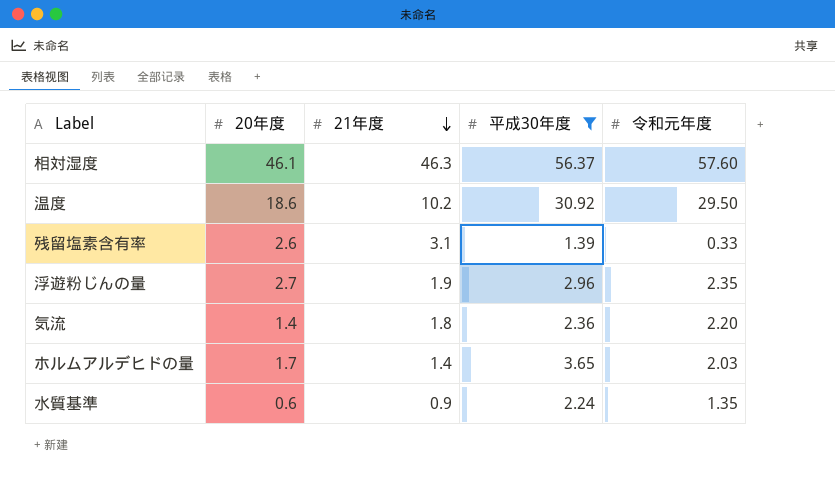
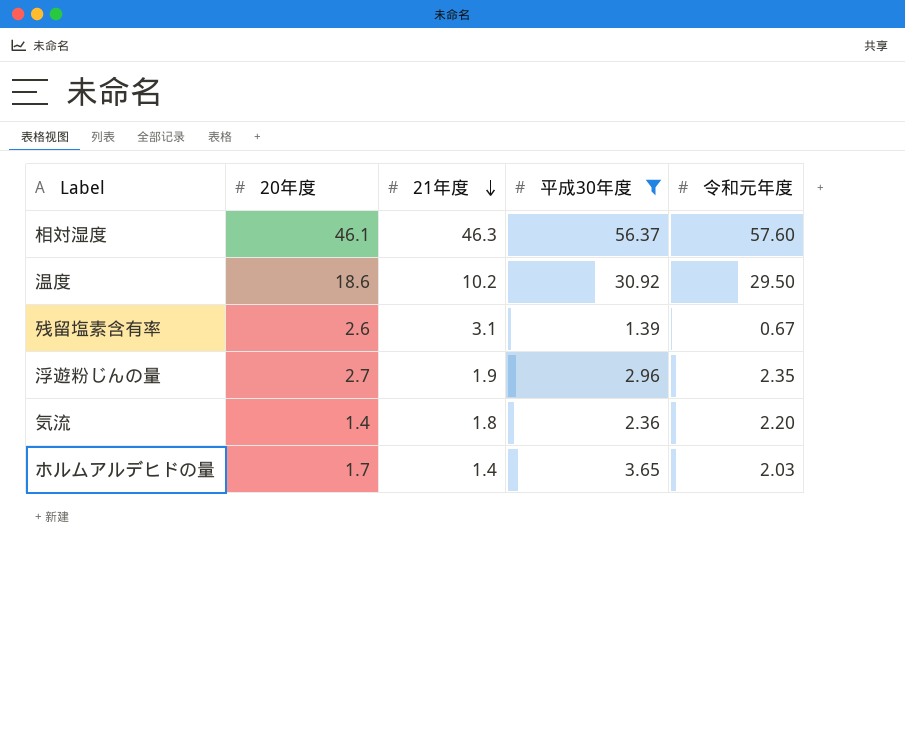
row 水質基準: 0.6 | 0.9 | 2.24 | 1.35 -> none
残留塩素含有率 | 令和元年度: 0.33 -> 0.67

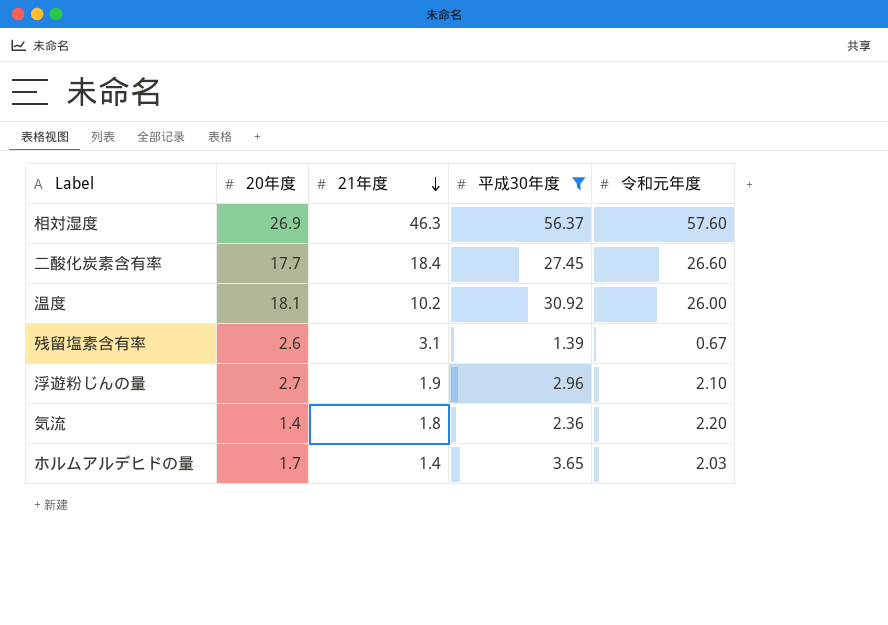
相対湿度 | 20年度: 46.1 -> 26.9
row 二酸化炭素含有率: none -> 17.7 | 18.4 | 27.45 | 26.60
温度 | 20年度: 18.6 -> 18.1
温度 | 令和元年度: 29.50 -> 26.00
浮遊粉じんの量 | 令和元年度: 2.35 -> 2.10

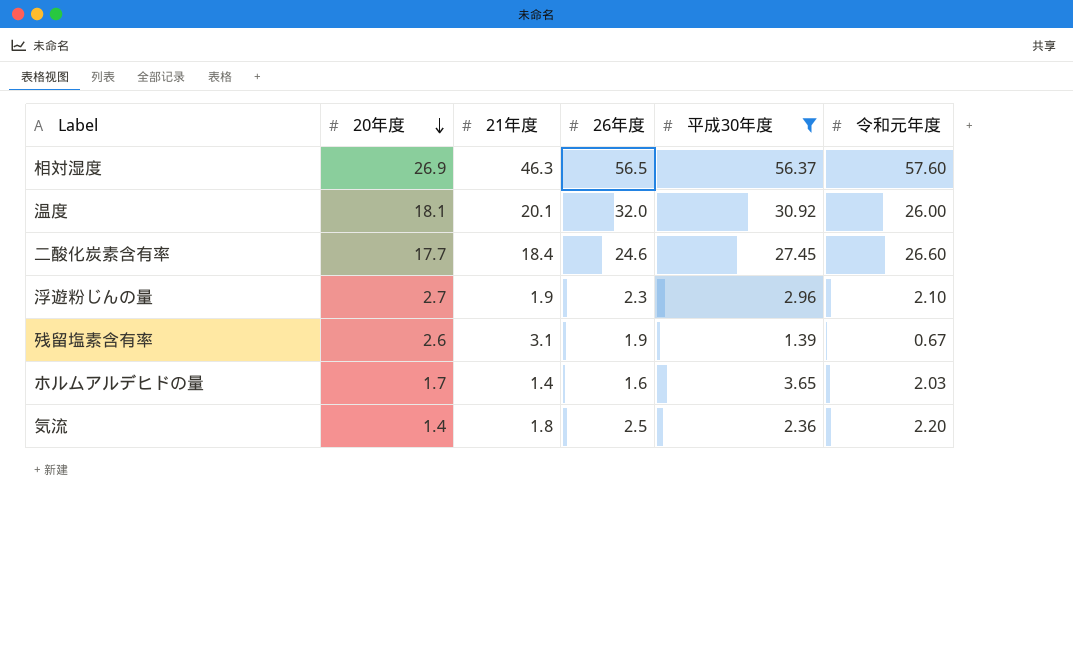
row order: 21年度 descending -> 20年度 descending
column 26年度 | position: none -> 4
温度 | 21年度: 10.2 -> 20.1

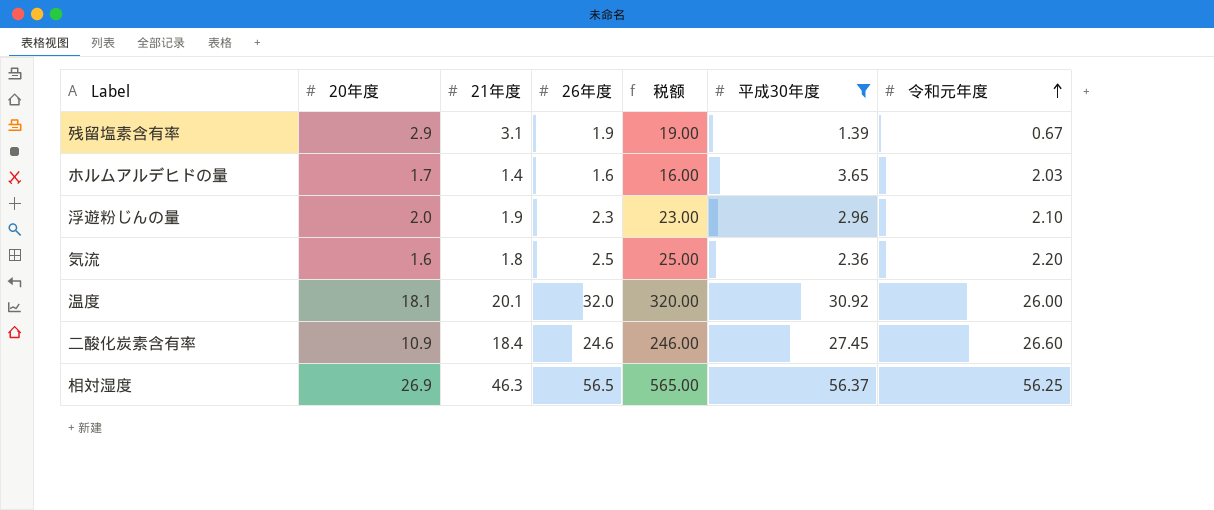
row order: 20年度 descending -> 令和元年度 ascending
column 税额 | formula: none -> [26年度] * 10
残留塩素含有率 | 20年度: 2.6 -> 2.9
浮遊粉じんの量 | 20年度: 2.7 -> 2.0
気流 | 20年度: 1.4 -> 1.6
二酸化炭素含有率 | 20年度: 17.7 -> 10.9
相対湿度 | 令和元年度: 57.60 -> 56.25

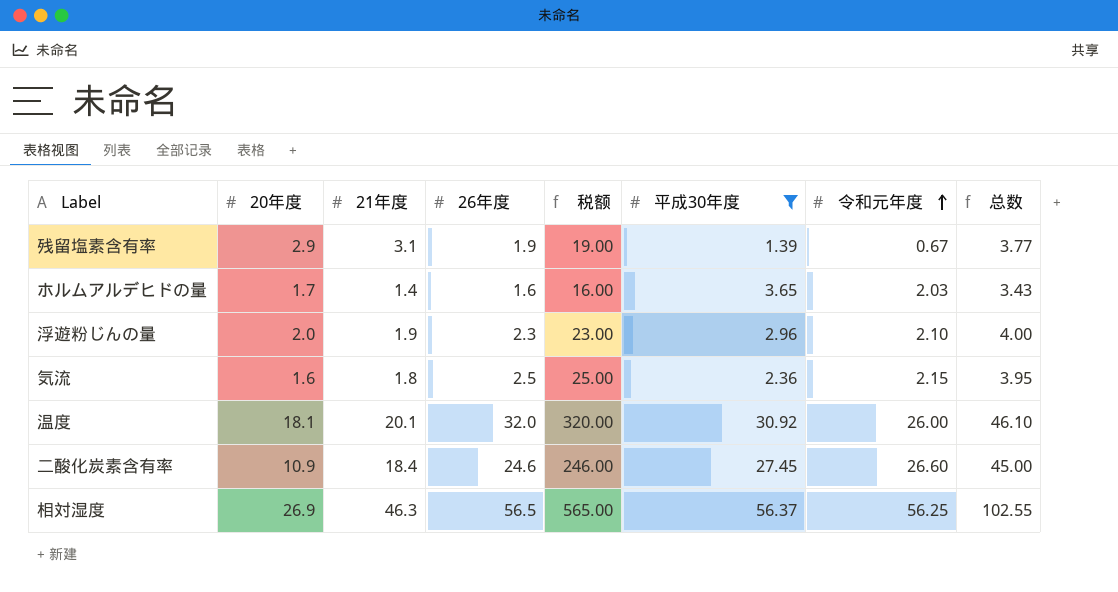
column 总数 | formula: none -> [21年度] + [令和元年度]
気流 | 令和元年度: 2.20 -> 2.15

